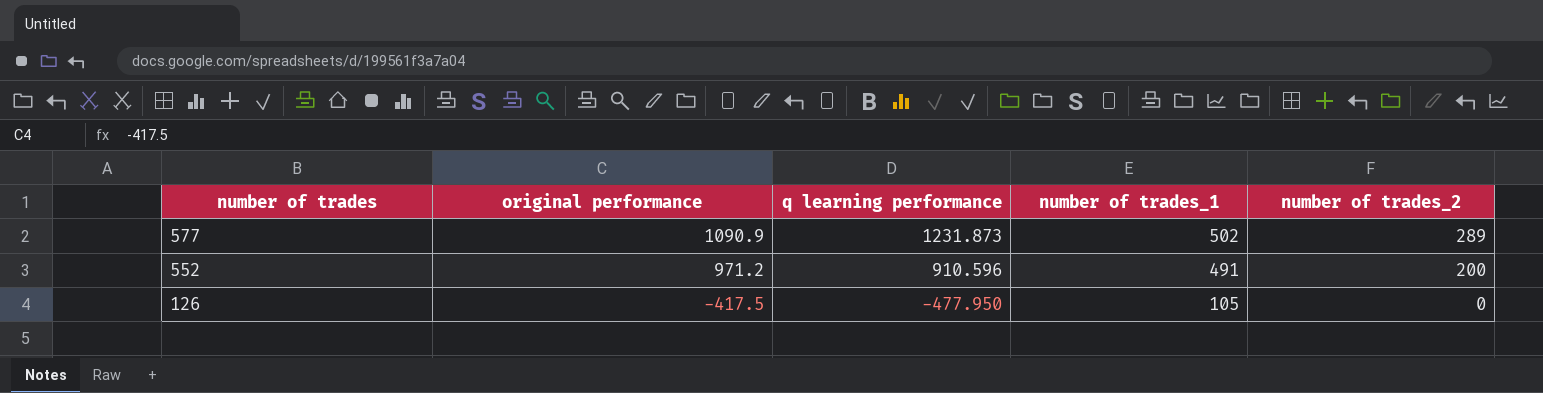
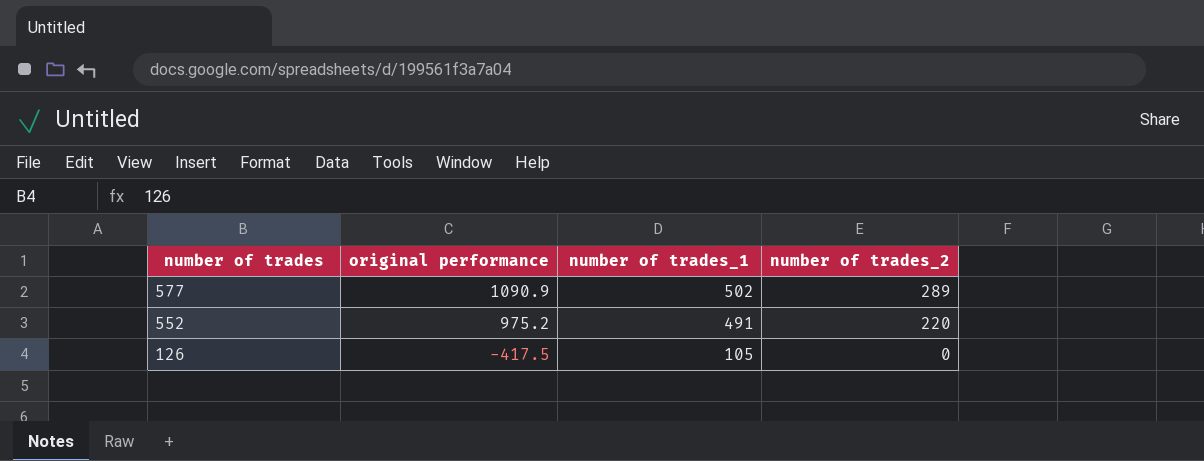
column q learning performance | position: 3 -> none
552 | original performance: 971.2 -> 975.2
552 | number of trades_2: 200 -> 220

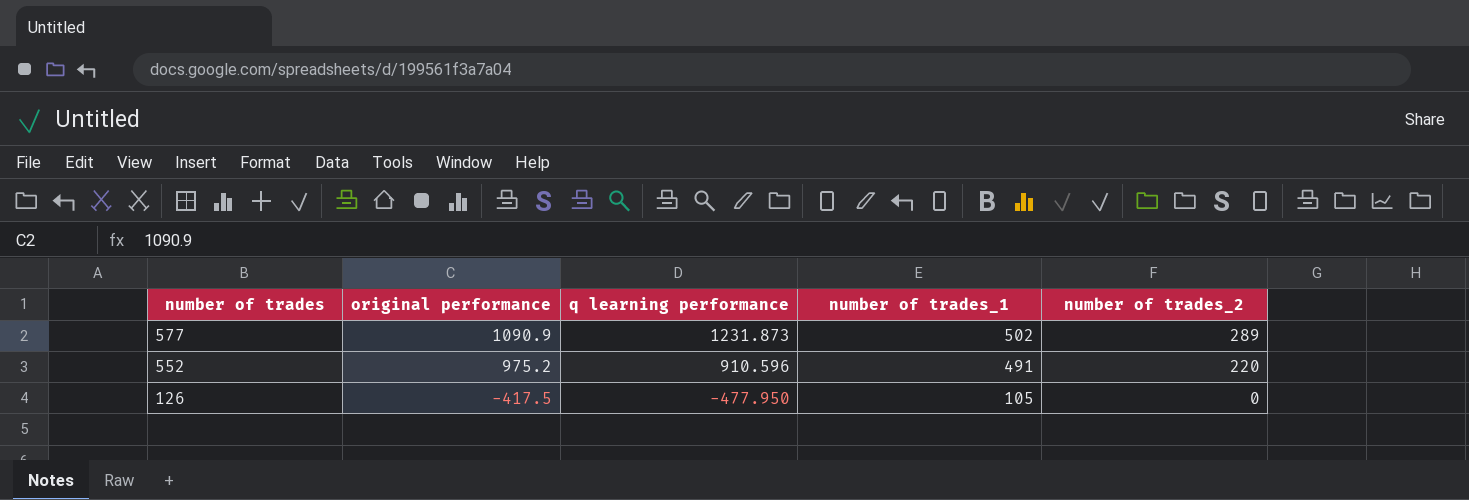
column q learning performance | position: none -> 3

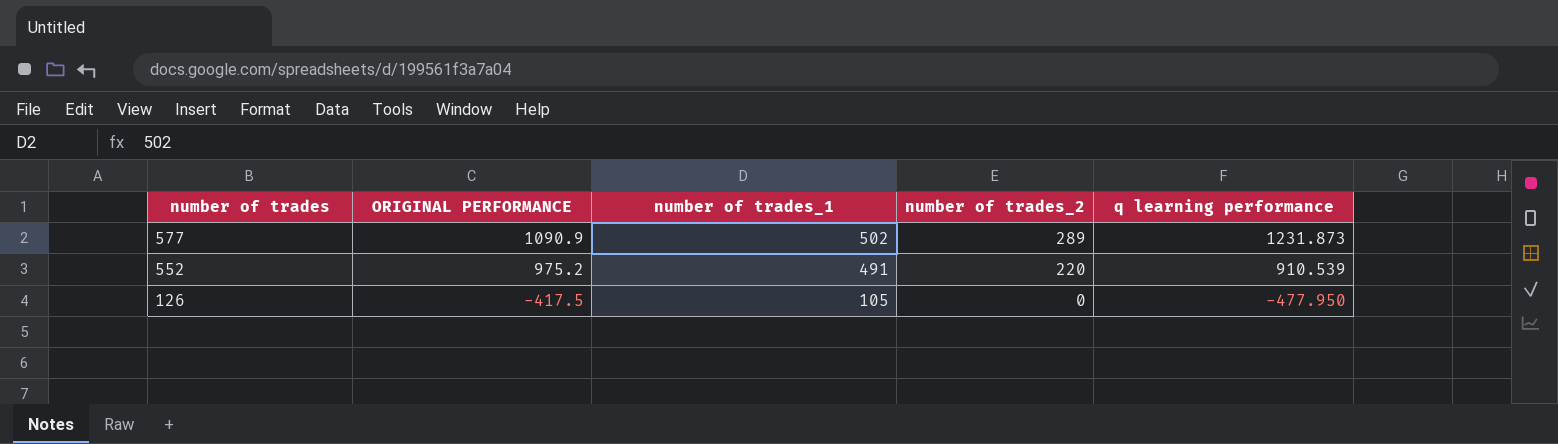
column name: original performance -> ORIGINAL PERFORMANCE
column q learning performance | position: 3 -> 5
552 | q learning performance: 910.596 -> 910.539

